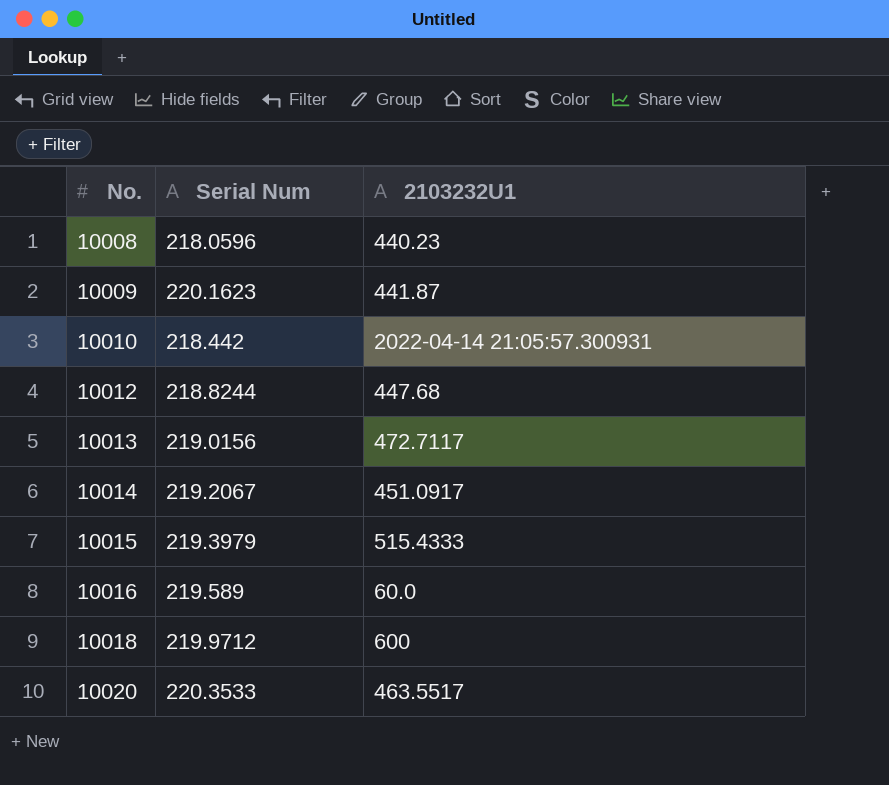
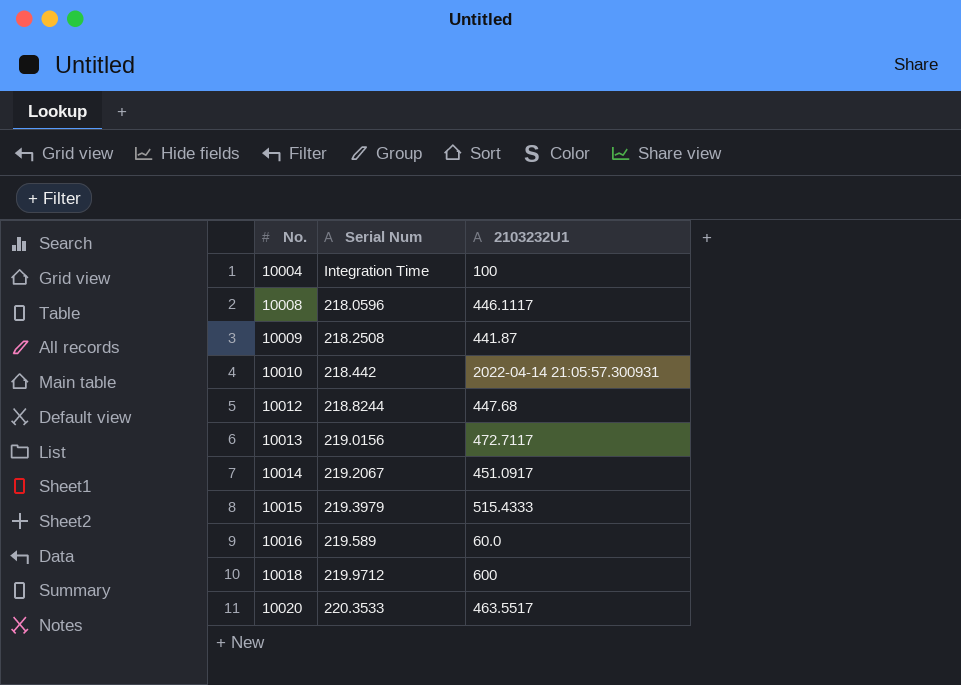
row 10004: none -> Integration Time | 100
10008 | 2103232U1: 440.23 -> 446.1117
10009 | Serial Num: 220.1623 -> 218.2508

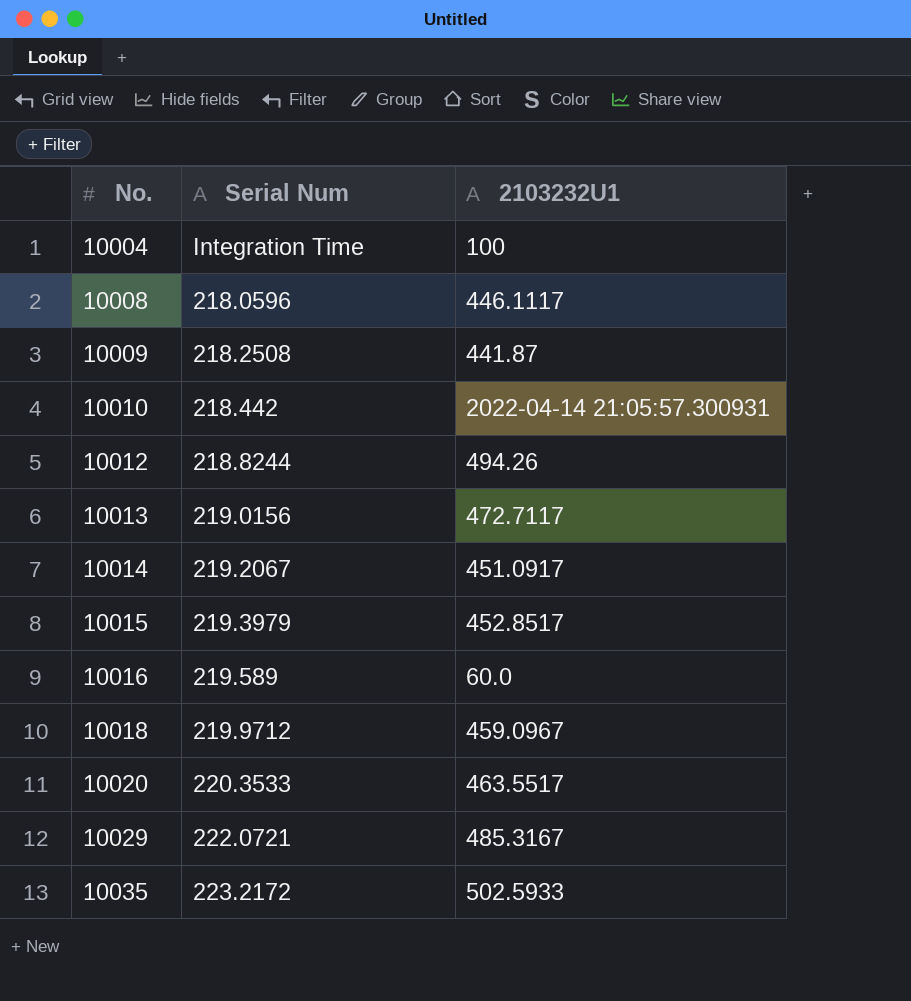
10012 | 2103232U1: 447.68 -> 494.26
10015 | 2103232U1: 515.4333 -> 452.8517
10018 | 2103232U1: 600 -> 459.0967
row 10029: none -> 222.0721 | 485.3167
row 10035: none -> 223.2172 | 502.5933

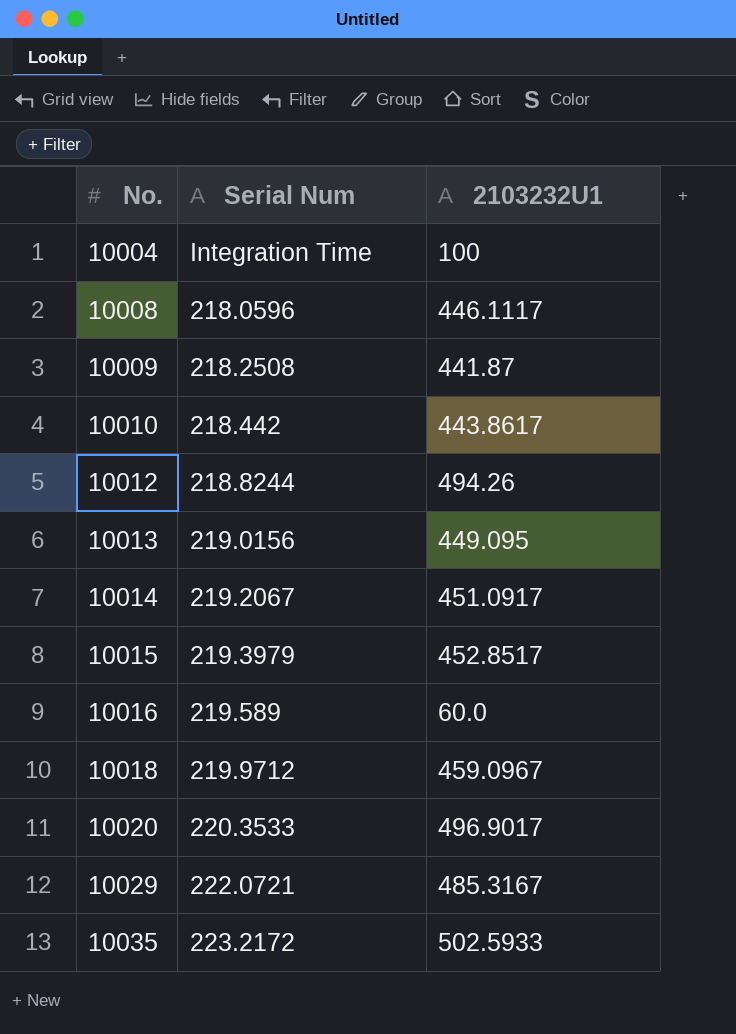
10010 | 2103232U1: 2022-04-14 21:05:57.300931 -> 443.8617
10013 | 2103232U1: 472.7117 -> 449.095
10020 | 2103232U1: 463.5517 -> 496.9017

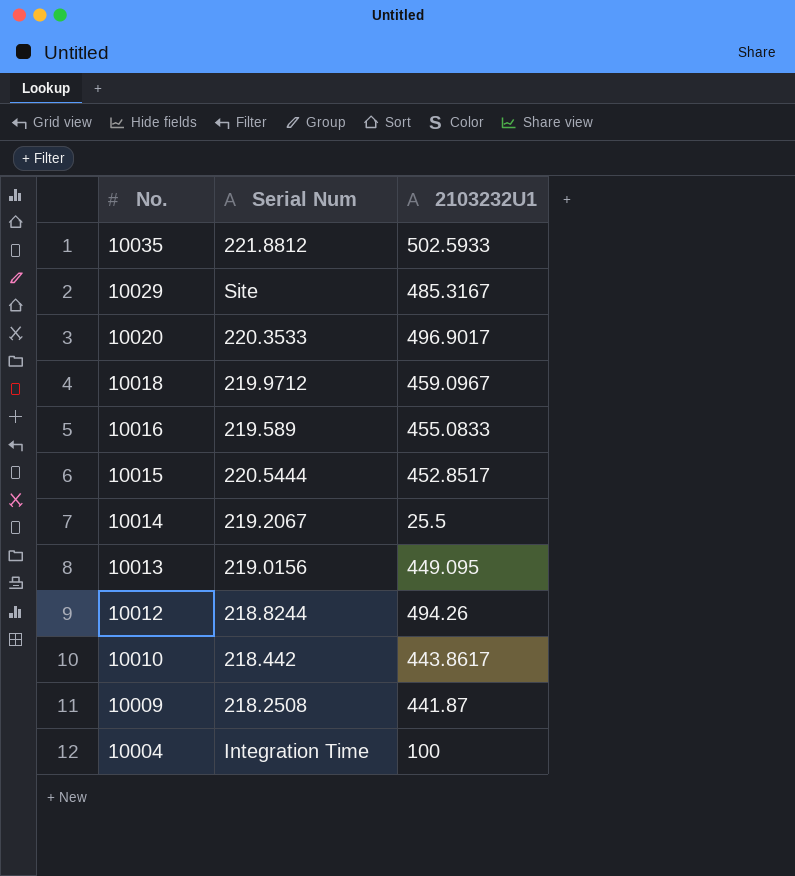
row order: No. ascending -> No. descending
row 10008: 218.0596 | 446.1117 -> none
10035 | Serial Num: 223.2172 -> 221.8812
10029 | Serial Num: 222.0721 -> Site
10016 | 2103232U1: 60.0 -> 455.0833
10015 | Serial Num: 219.3979 -> 220.5444
10014 | 2103232U1: 451.0917 -> 25.5

